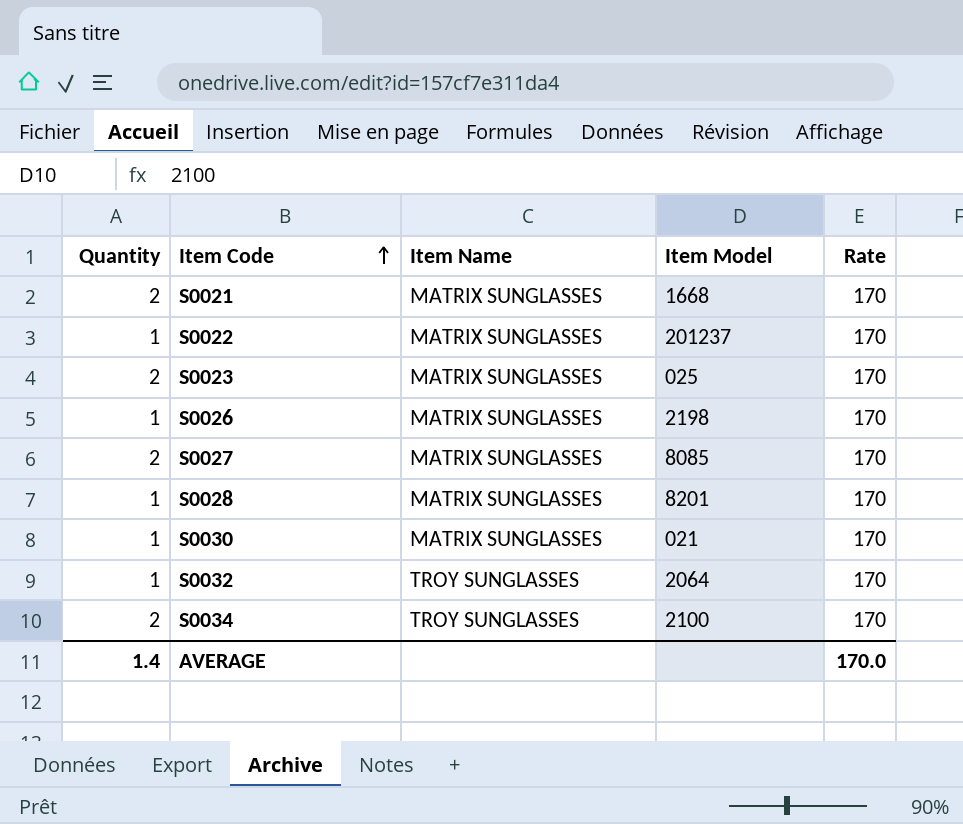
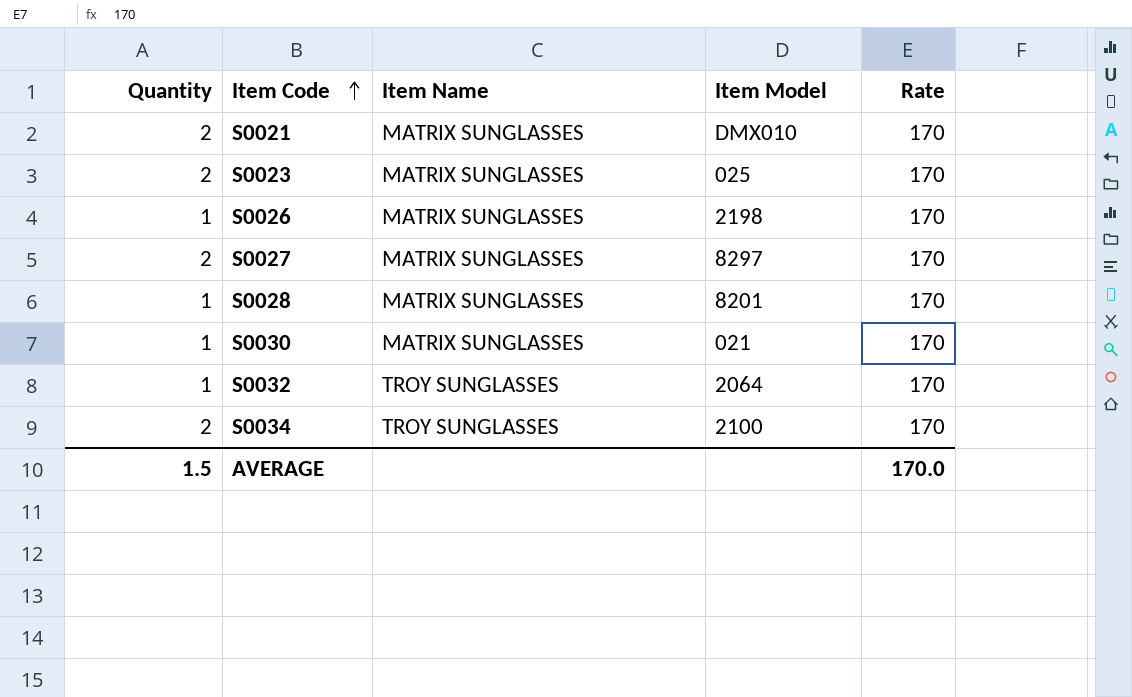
row S0022: 1 | MATRIX SUNGLASSES | 201237 | 170 -> none
S0021 | Item Model: 1668 -> DMX010
S0027 | Item Model: 8085 -> 8297
AVERAGE | Quantity: 1.4 -> 1.5

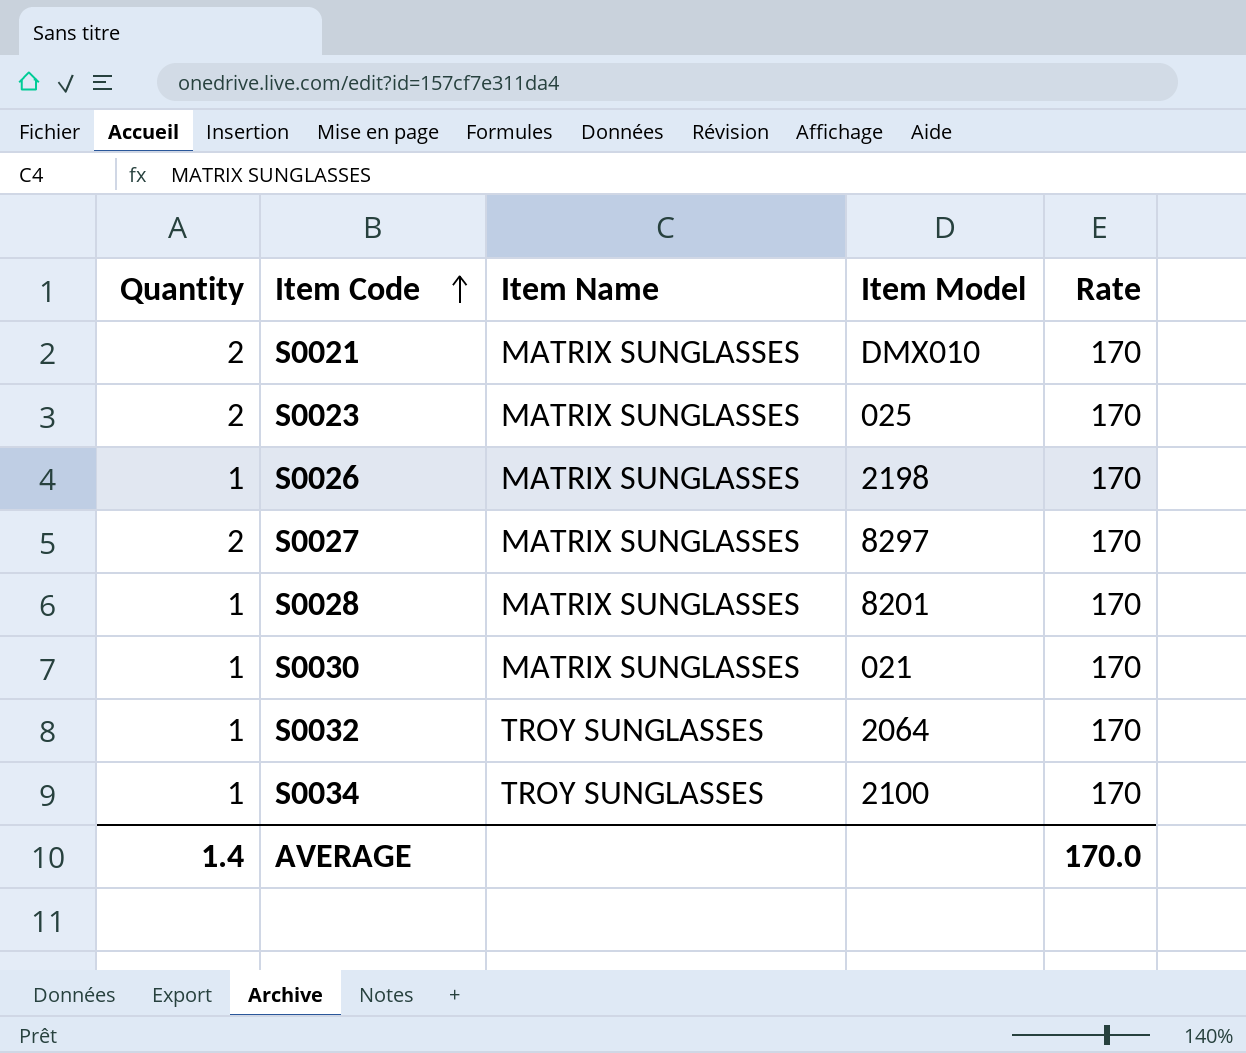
S0034 | Quantity: 2 -> 1
AVERAGE | Quantity: 1.5 -> 1.4

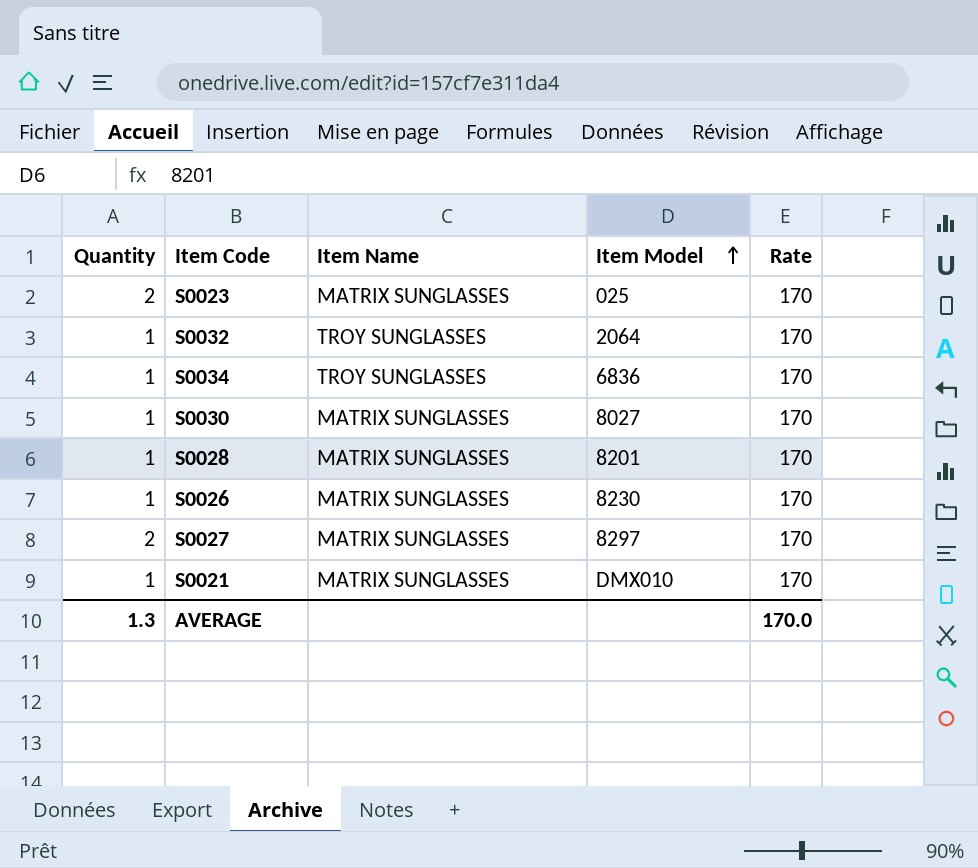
row order: Item Code ascending -> Item Model ascending
S0034 | Item Model: 2100 -> 6836
S0030 | Item Model: 021 -> 8027
S0026 | Item Model: 2198 -> 8230
S0021 | Quantity: 2 -> 1
AVERAGE | Quantity: 1.4 -> 1.3

